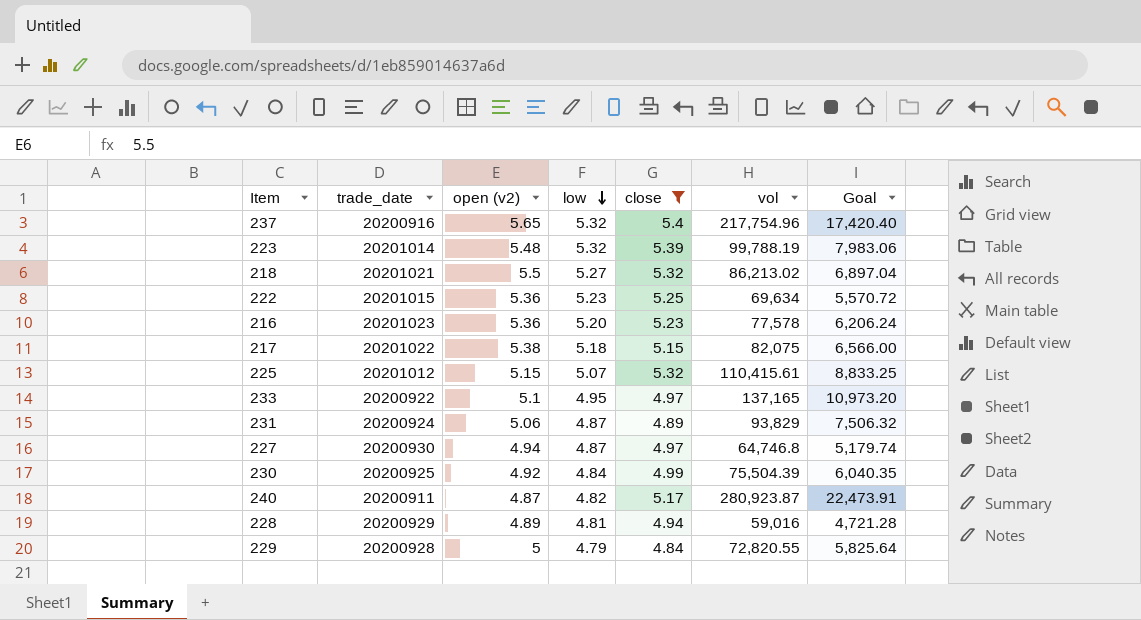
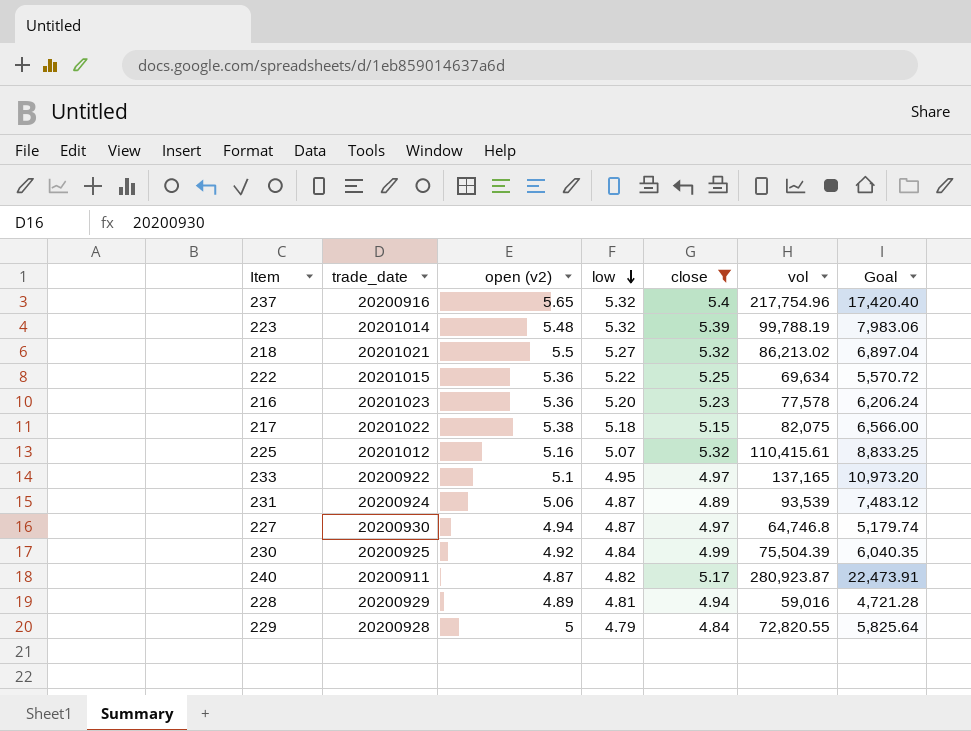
222 | low: 5.23 -> 5.22
225 | open (v2): 5.15 -> 5.16
231 | vol: 93,829 -> 93,539
231 | Goal: 7,506.32 -> 7,483.12

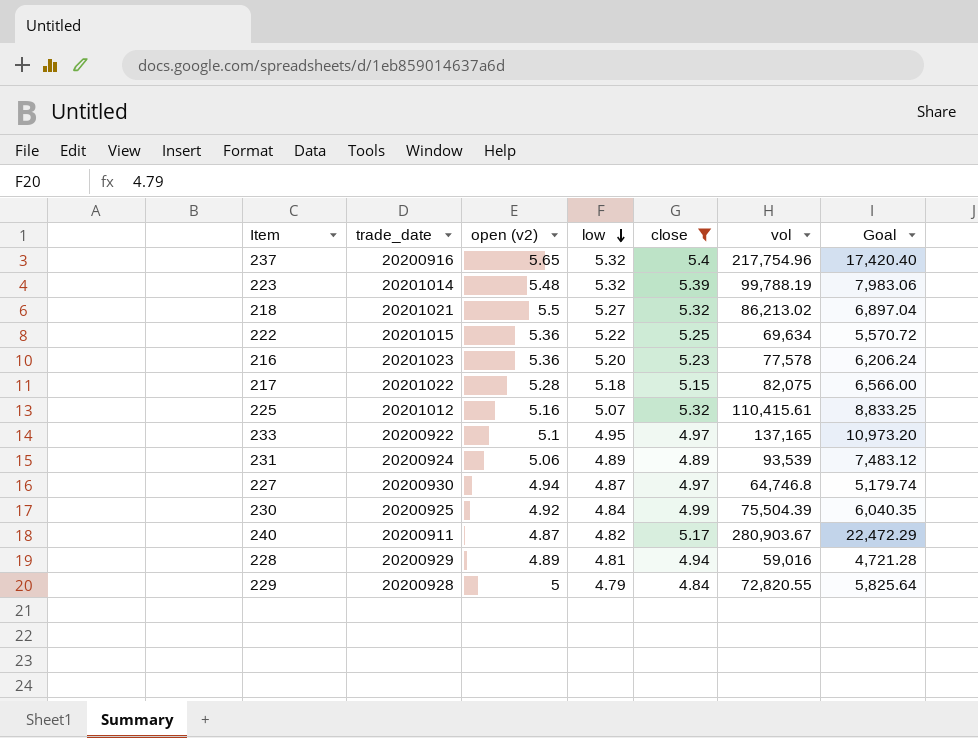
217 | open (v2): 5.38 -> 5.28
231 | low: 4.87 -> 4.89
240 | vol: 280,923.87 -> 280,903.67
240 | Goal: 22,473.91 -> 22,472.29

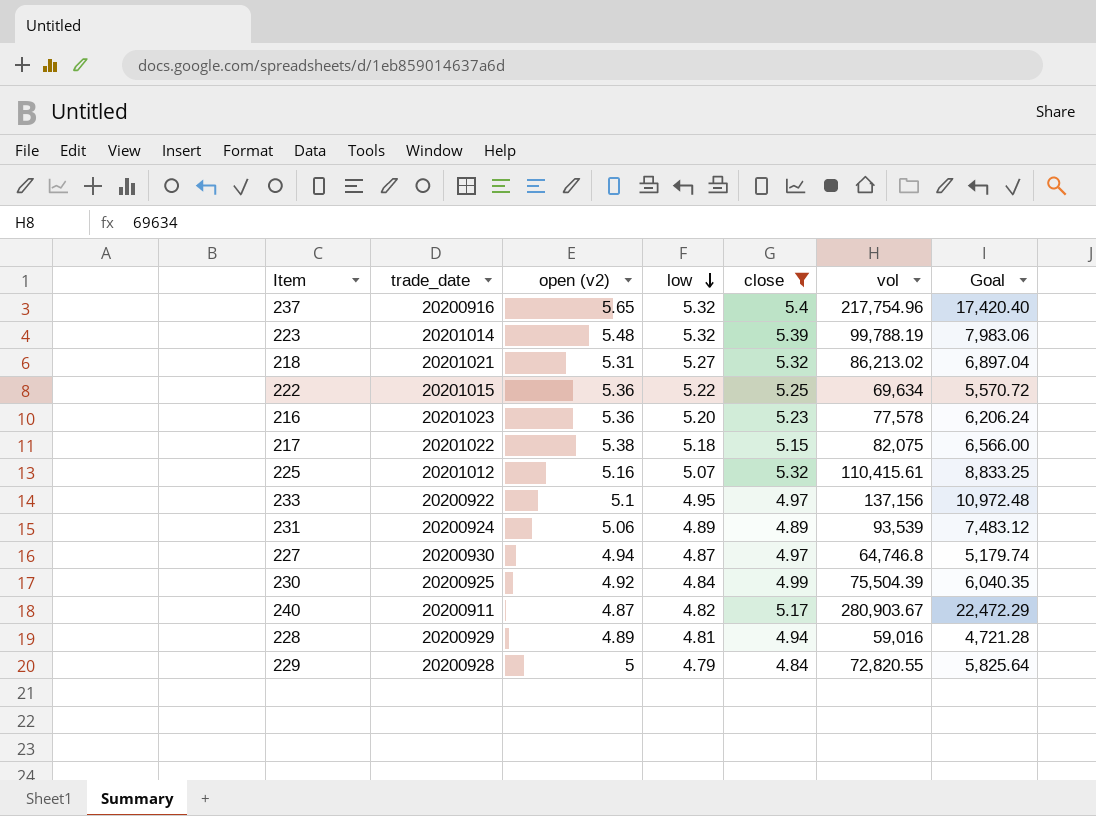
218 | open (v2): 5.5 -> 5.31
217 | open (v2): 5.28 -> 5.38
233 | vol: 137,165 -> 137,156
233 | Goal: 10,973.20 -> 10,972.48

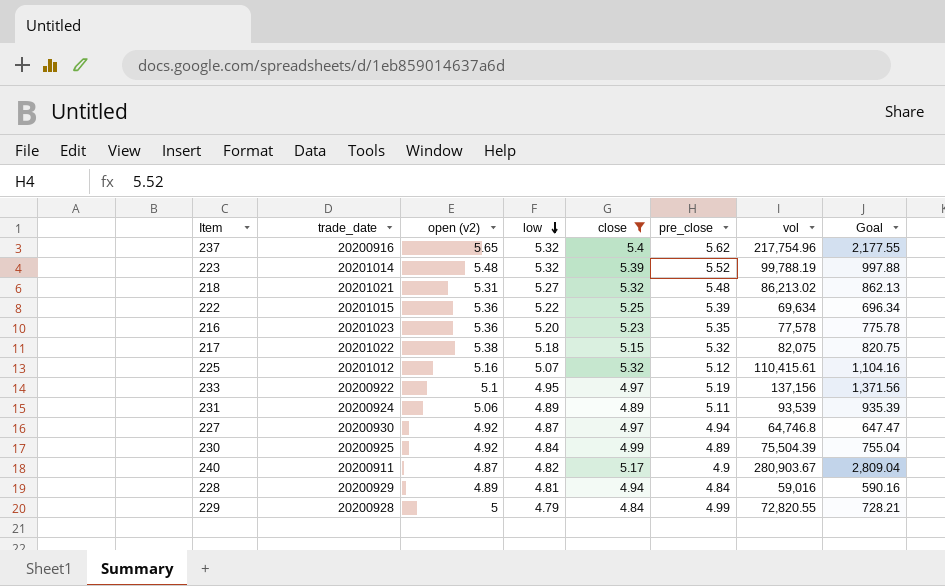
column pre_close | position: none -> 6
column Goal | formula: [vol] * 0.08 -> [vol] * 0.01
227 | open (v2): 4.94 -> 4.92

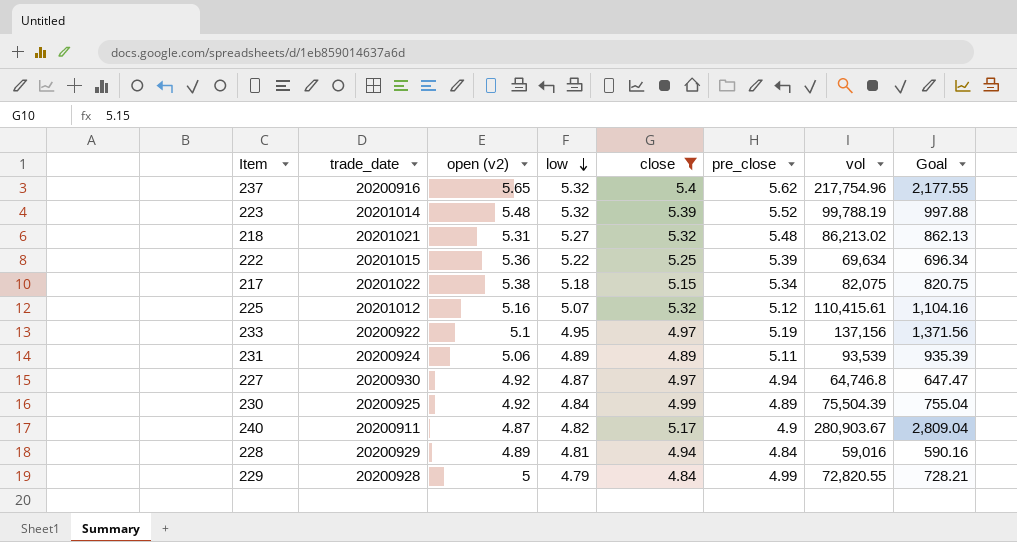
row 216: 20201023 | 5.36 | 5.20 | 5.23 | 5.35 | 77,578 | 775.78 -> none
217 | pre_close: 5.32 -> 5.34

